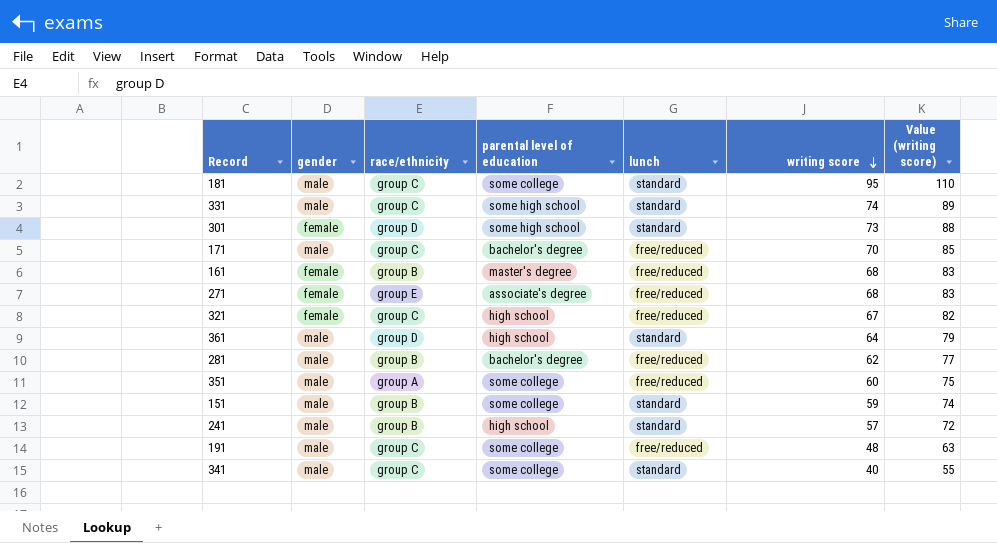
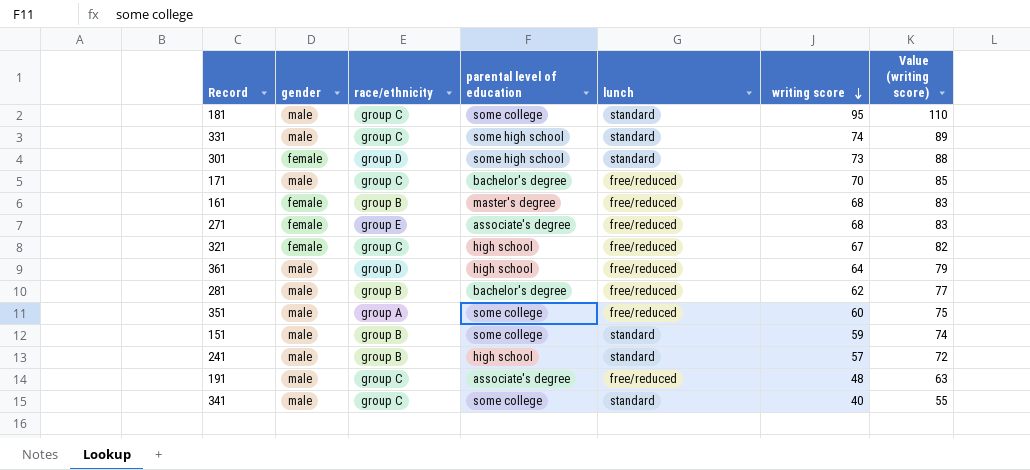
361 | lunch: standard -> free/reduced
191 | parental level of education: some college -> associate's degree

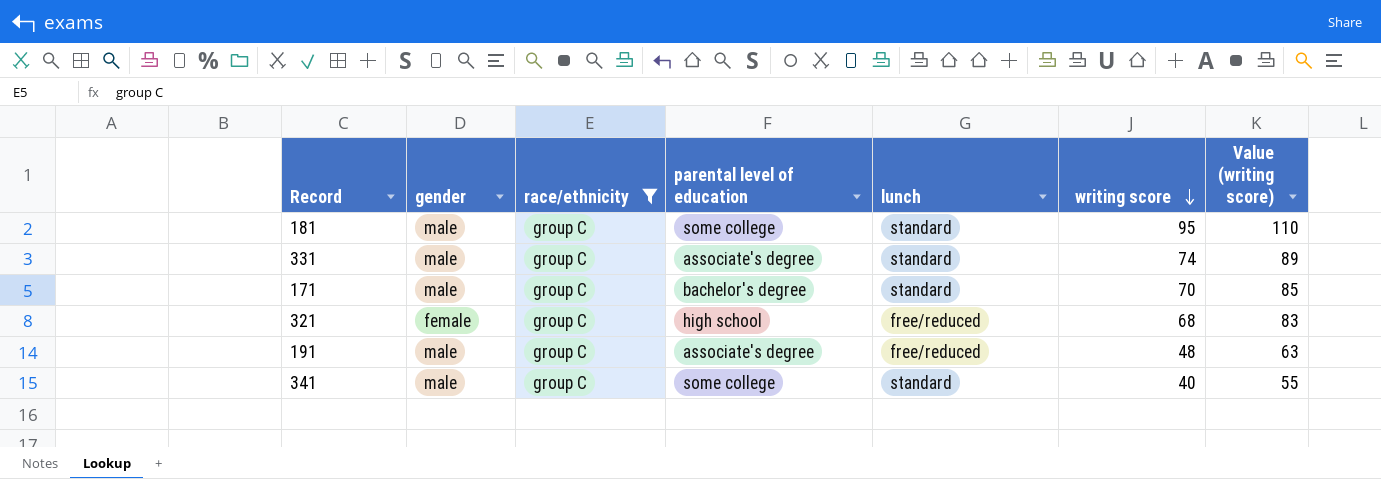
filter: none -> race/ethnicity = group C
331 | parental level of education: some high school -> associate's degree
171 | lunch: free/reduced -> standard
321 | writing score: 67 -> 68
321 | Value (writing score): 82 -> 83

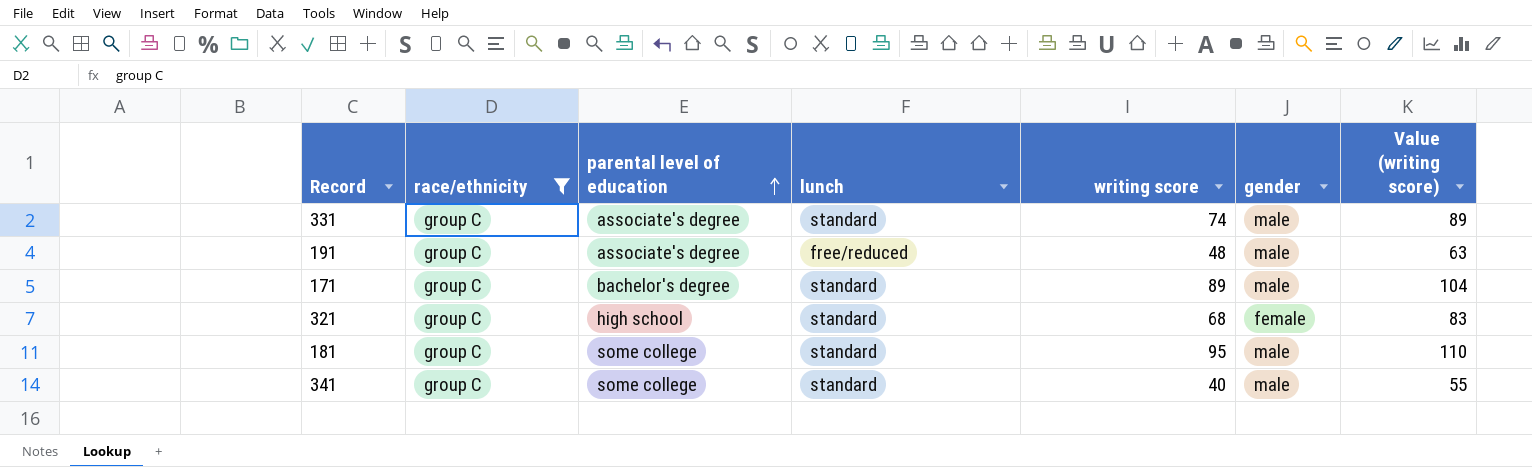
row order: writing score descending -> parental level of education ascending
column gender | position: 2 -> 6
171 | writing score: 70 -> 89
171 | Value (writing score): 85 -> 104
321 | lunch: free/reduced -> standard

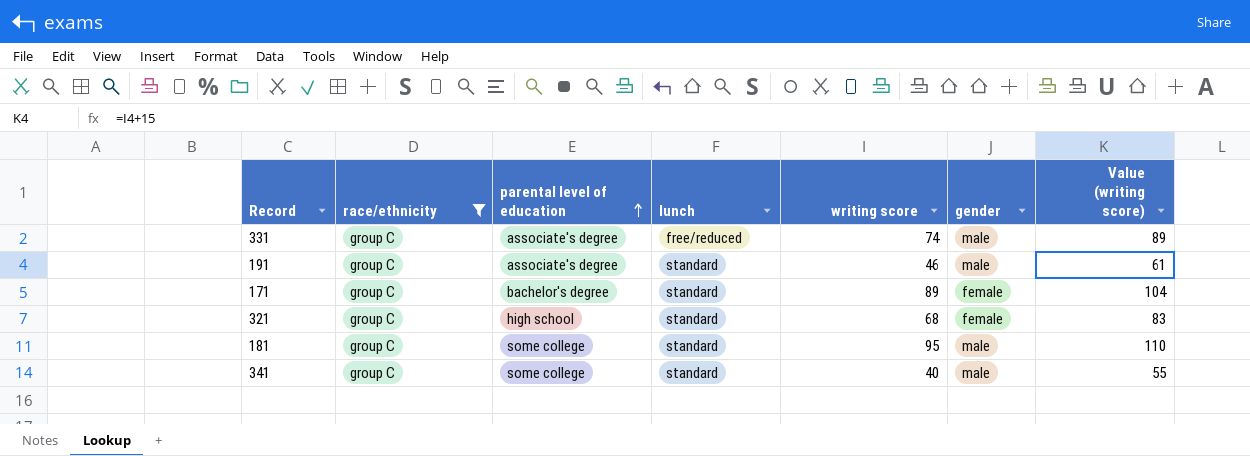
331 | lunch: standard -> free/reduced
191 | lunch: free/reduced -> standard
191 | writing score: 48 -> 46
191 | Value (writing score): 63 -> 61
171 | gender: male -> female

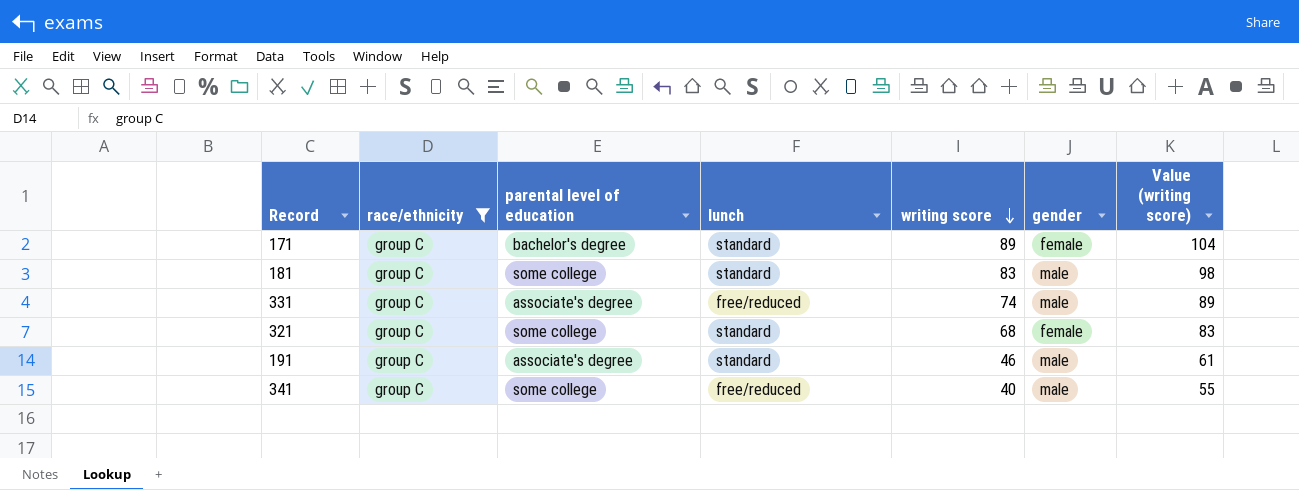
row order: parental level of education ascending -> writing score descending
181 | writing score: 95 -> 83
181 | Value (writing score): 110 -> 98
321 | parental level of education: high school -> some college
341 | lunch: standard -> free/reduced

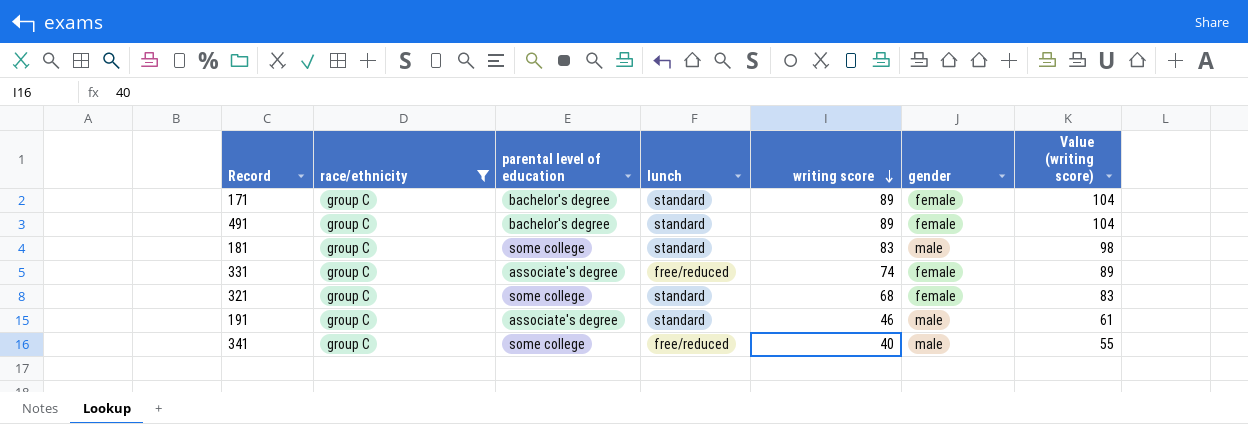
row 491: none -> group C | bachelor's degree | standard | 89 | female | 104
331 | gender: male -> female

